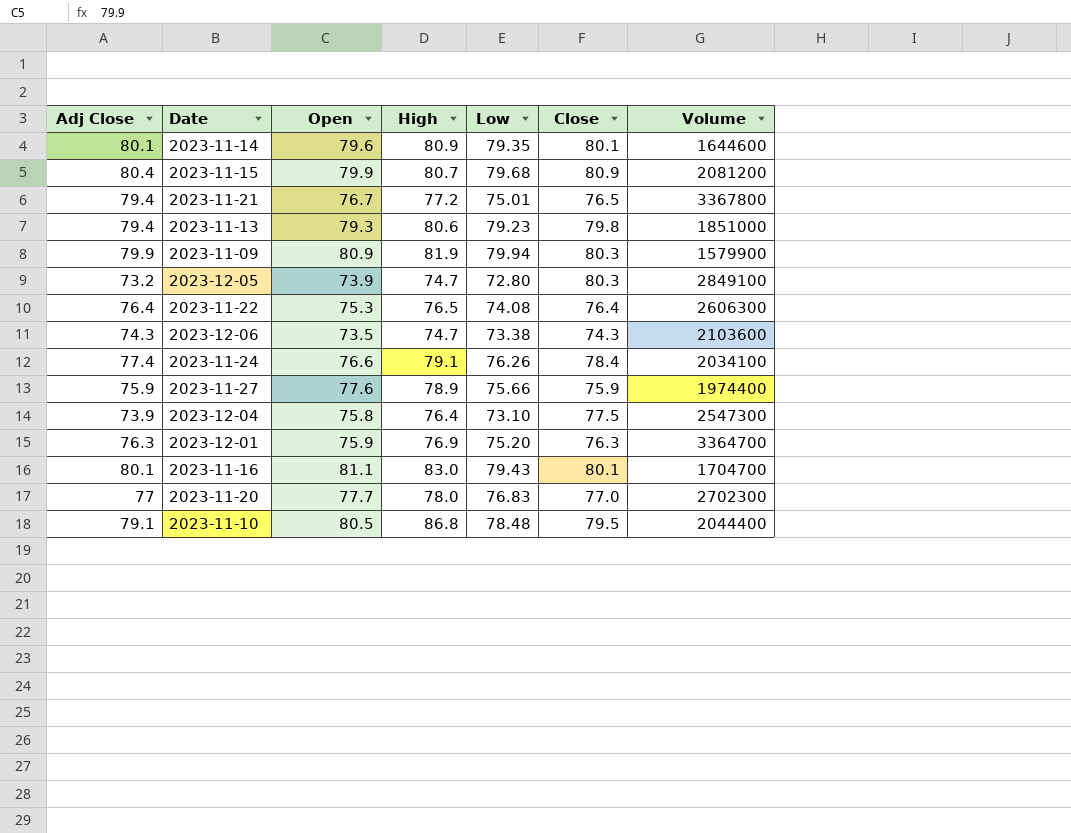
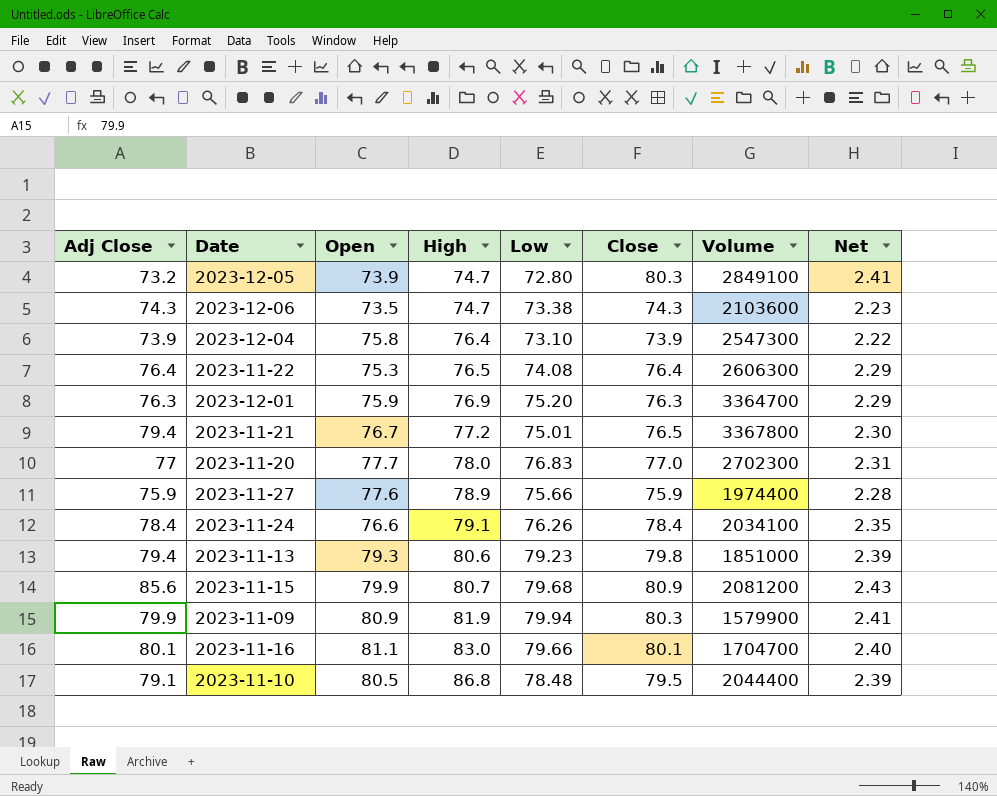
row order: none -> High ascending
column Net | formula: none -> [Close] * 0.03
row 2023-11-14: 80.1 | 79.6 | 80.9 | 79.35 | 80.1 | 1644600 -> none
2023-12-04 | Close: 77.5 -> 73.9
2023-11-24 | Adj Close: 77.4 -> 78.4
2023-11-15 | Adj Close: 80.4 -> 85.6
2023-11-16 | Low: 79.43 -> 79.66

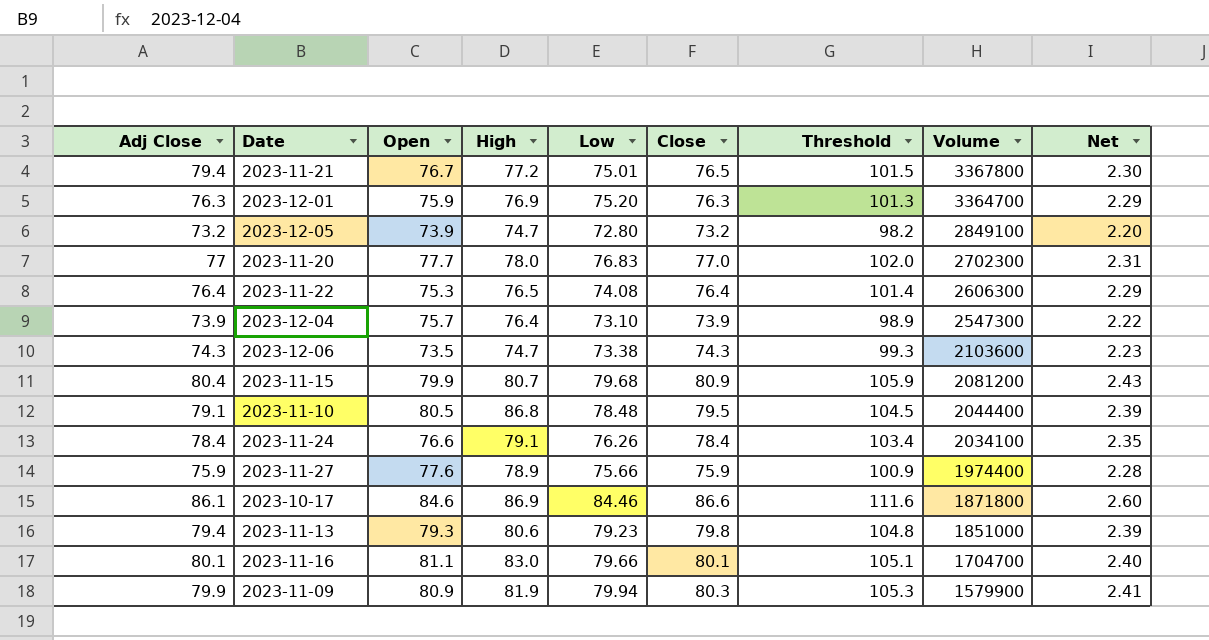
row order: High ascending -> Volume descending
column Threshold | formula: none -> [Close] + 25
2023-12-05 | Close: 80.3 -> 73.2
2023-12-05 | Net: 2.41 -> 2.20
2023-12-04 | Open: 75.8 -> 75.7
2023-11-15 | Adj Close: 85.6 -> 80.4
row 2023-10-17: none -> 86.1 | 84.6 | 86.9 | 84.46 | 86.6 | 111.6 | 1871800 | 2.60

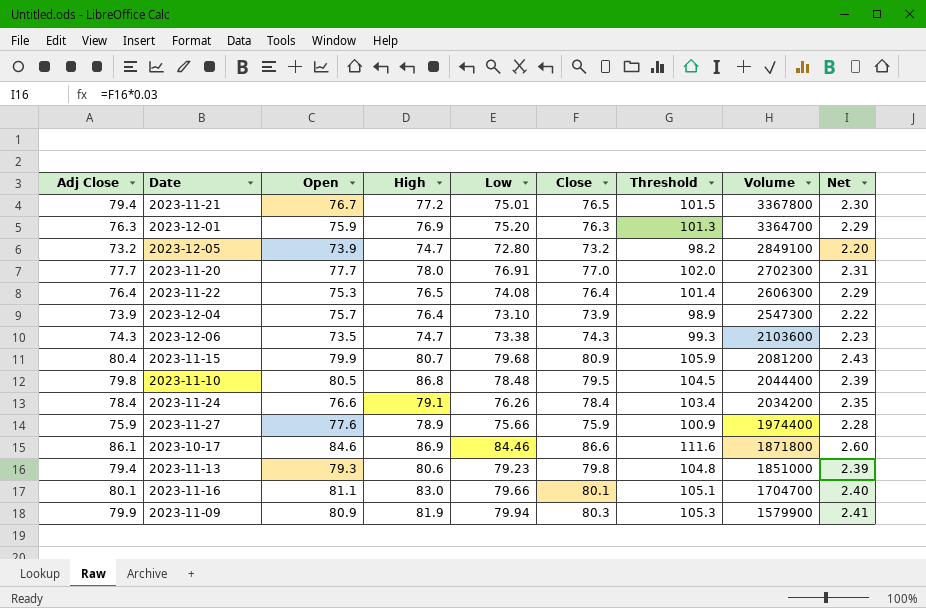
2023-11-20 | Adj Close: 77 -> 77.7
2023-11-20 | Low: 76.83 -> 76.91
2023-11-10 | Adj Close: 79.1 -> 79.8
2023-11-24 | Volume: 2034100 -> 2034200

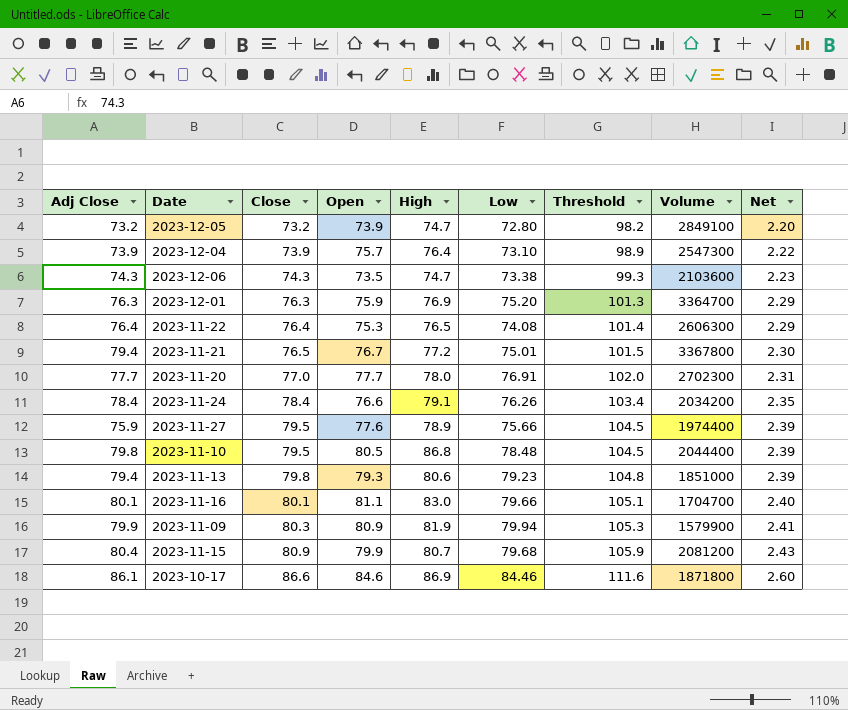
row order: Volume descending -> Close ascending
column Close | position: 6 -> 3
2023-11-27 | Close: 75.9 -> 79.5
2023-11-27 | Threshold: 100.9 -> 104.5
2023-11-27 | Net: 2.28 -> 2.39

